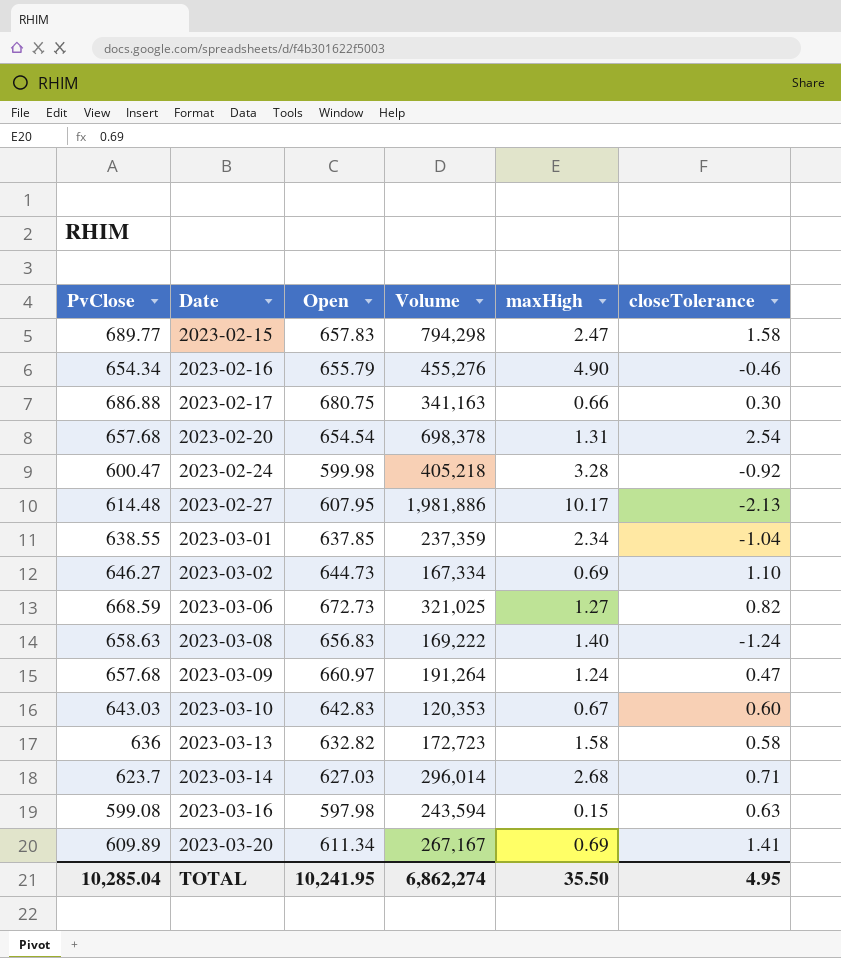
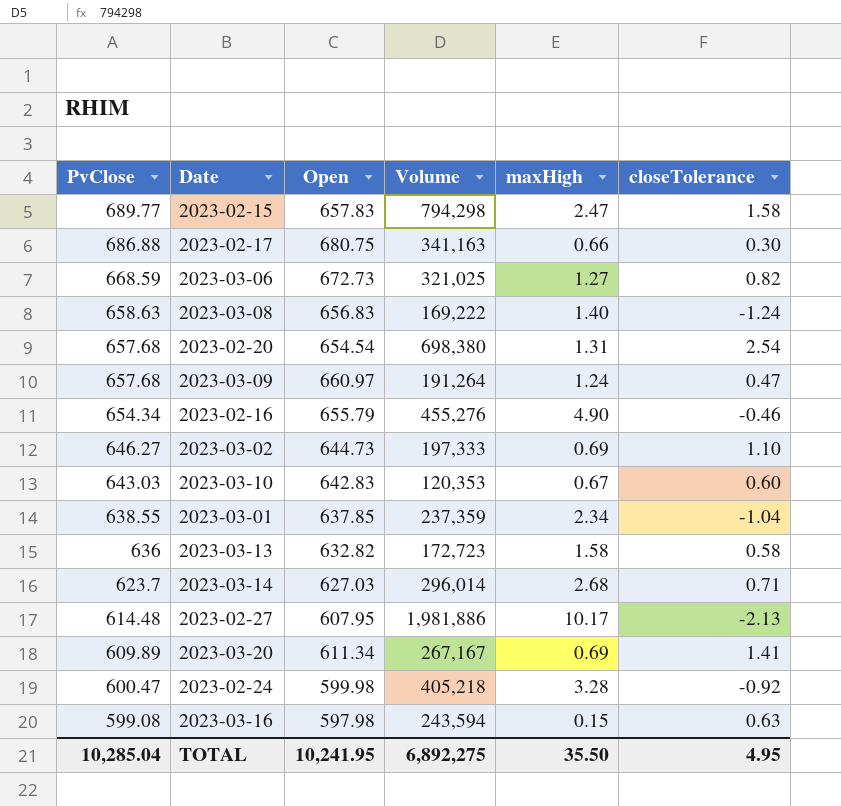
row order: Date ascending -> PvClose descending
2023-02-20 | Volume: 698,378 -> 698,380
2023-03-02 | Volume: 167,334 -> 197,333
TOTAL | Volume: 6,862,274 -> 6,892,275

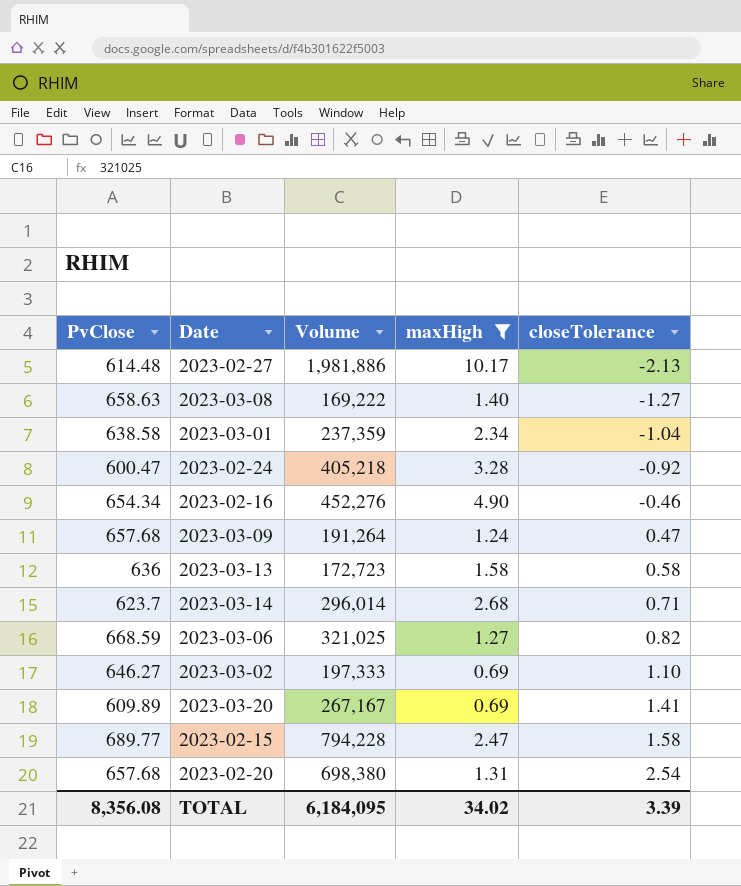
filter: none -> maxHigh >= 0.69
row order: PvClose descending -> closeTolerance ascending
column Open | position: 3 -> none
2023-03-08 | closeTolerance: -1.24 -> -1.27
2023-03-01 | PvClose: 638.55 -> 638.58
2023-02-16 | Volume: 455,276 -> 452,276
2023-02-15 | Volume: 794,298 -> 794,228
TOTAL | PvClose: 10,285.04 -> 8,356.08
TOTAL | Volume: 6,892,275 -> 6,184,095
TOTAL | maxHigh: 35.50 -> 34.02
TOTAL | closeTolerance: 4.95 -> 3.39

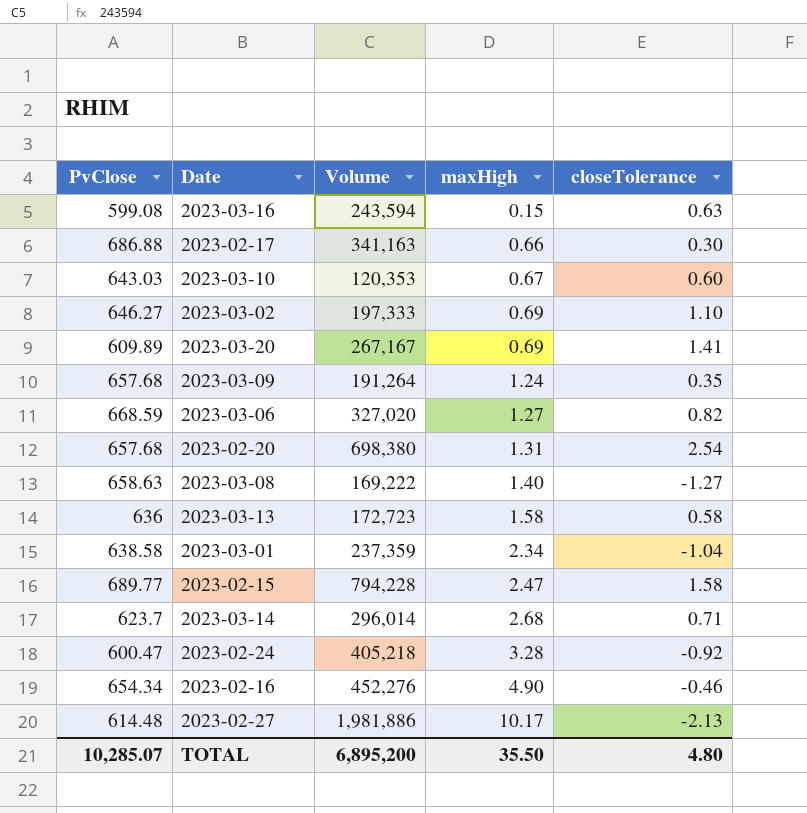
filter: maxHigh >= 0.69 -> none
row order: closeTolerance ascending -> maxHigh ascending
2023-03-09 | closeTolerance: 0.47 -> 0.35
2023-03-06 | Volume: 321,025 -> 327,020
TOTAL | PvClose: 8,356.08 -> 10,285.07
TOTAL | Volume: 6,184,095 -> 6,895,200
TOTAL | maxHigh: 34.02 -> 35.50
TOTAL | closeTolerance: 3.39 -> 4.80

